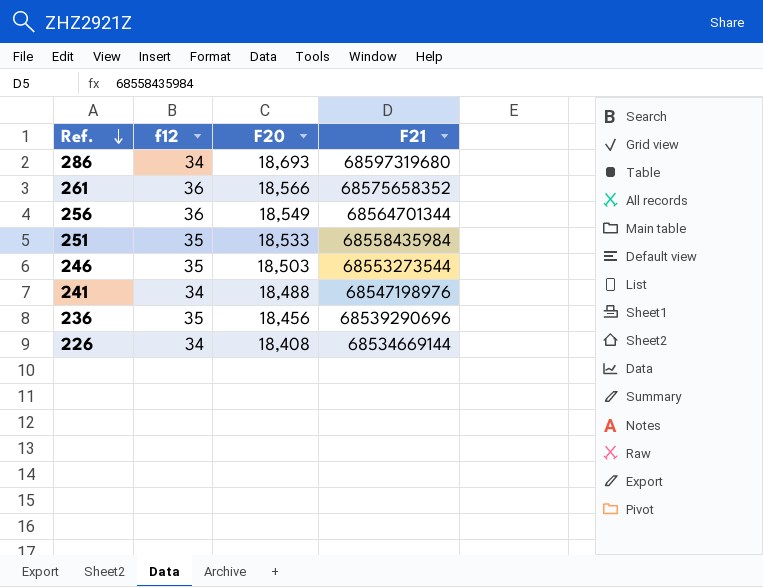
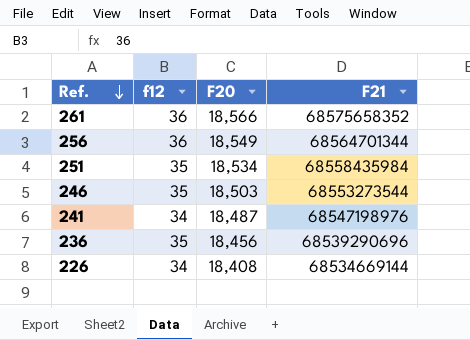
row 286: 34 | 18,693 | 68597319680 -> none
251 | F20: 18,533 -> 18,534
241 | F20: 18,488 -> 18,487

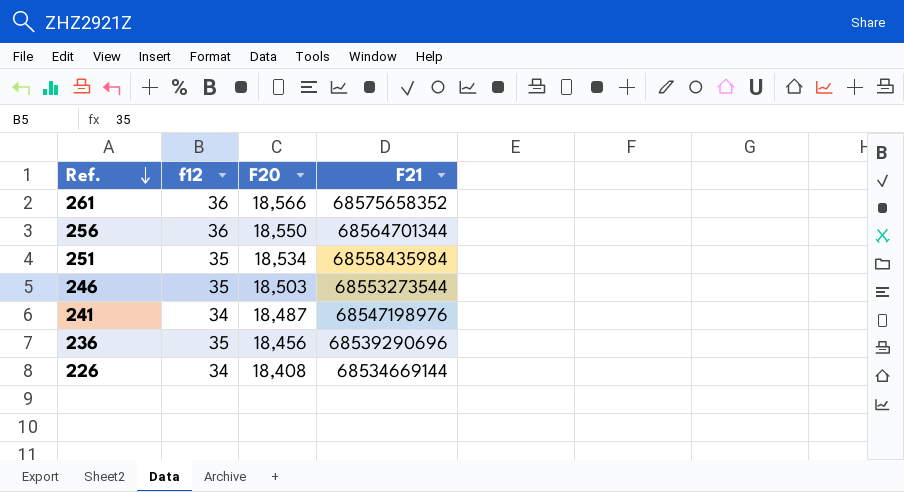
256 | F20: 18,549 -> 18,550

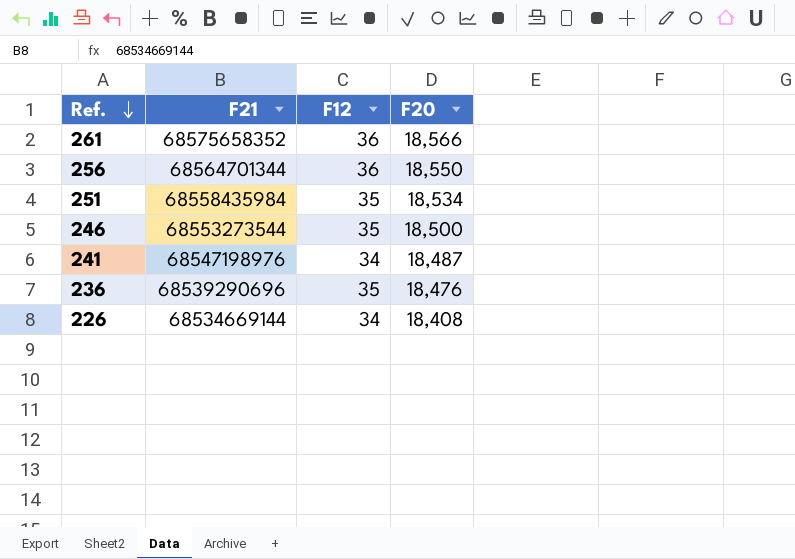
column F21 | position: 4 -> 2
column name: f12 -> F12
246 | F20: 18,503 -> 18,500
236 | F20: 18,456 -> 18,476

